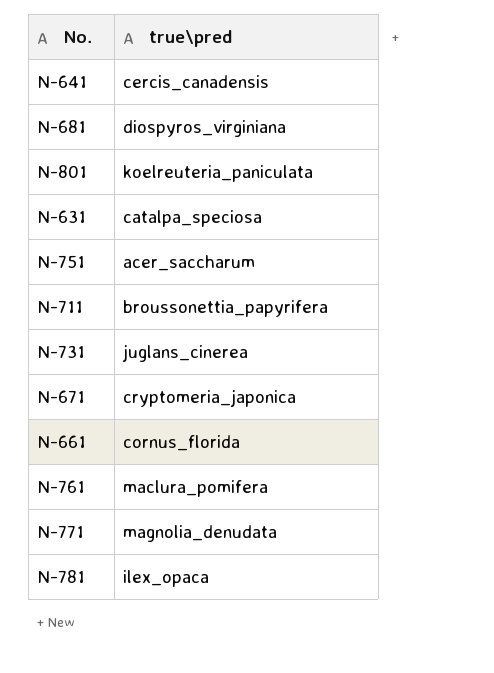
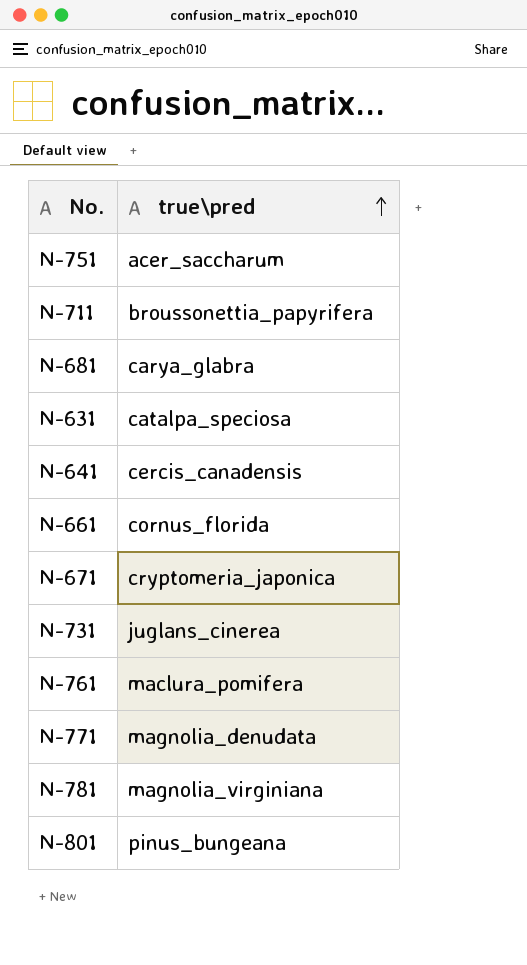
row order: none -> true\pred ascending
N-681 | true\pred: diospyros_virginiana -> carya_glabra
N-781 | true\pred: ilex_opaca -> magnolia_virginiana
N-801 | true\pred: koelreuteria_paniculata -> pinus_bungeana

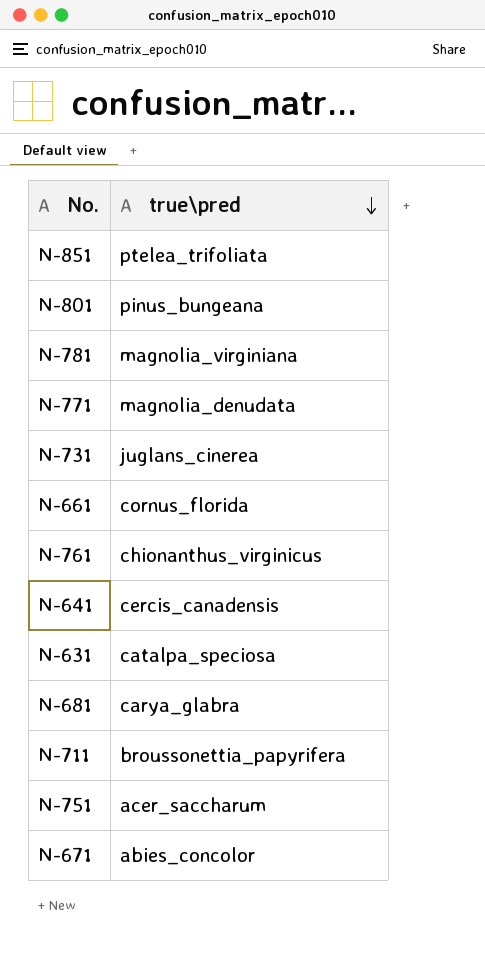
row order: true\pred ascending -> true\pred descending
row N-851: none -> ptelea_trifoliata
N-761 | true\pred: maclura_pomifera -> chionanthus_virginicus
N-671 | true\pred: cryptomeria_japonica -> abies_concolor

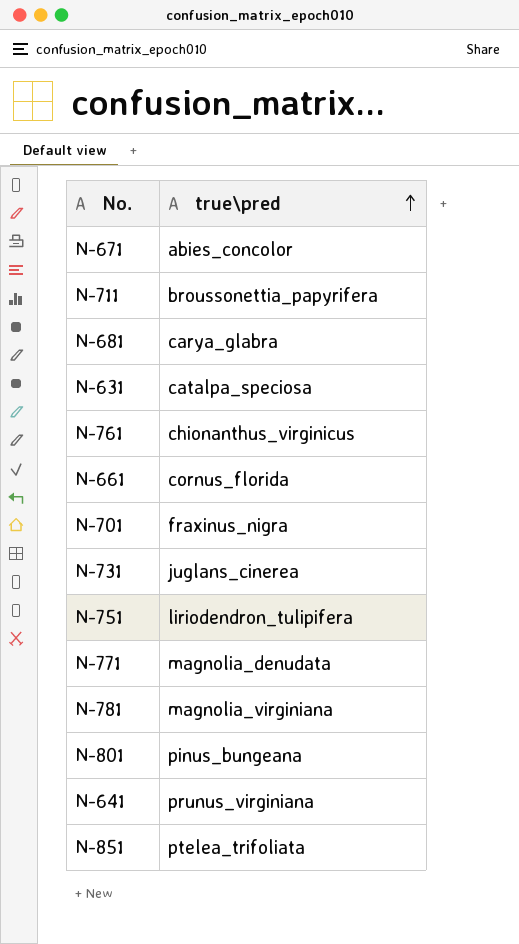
row order: true\pred descending -> true\pred ascending
row N-701: none -> fraxinus_nigra
N-751 | true\pred: acer_saccharum -> liriodendron_tulipifera
N-641 | true\pred: cercis_canadensis -> prunus_virginiana

